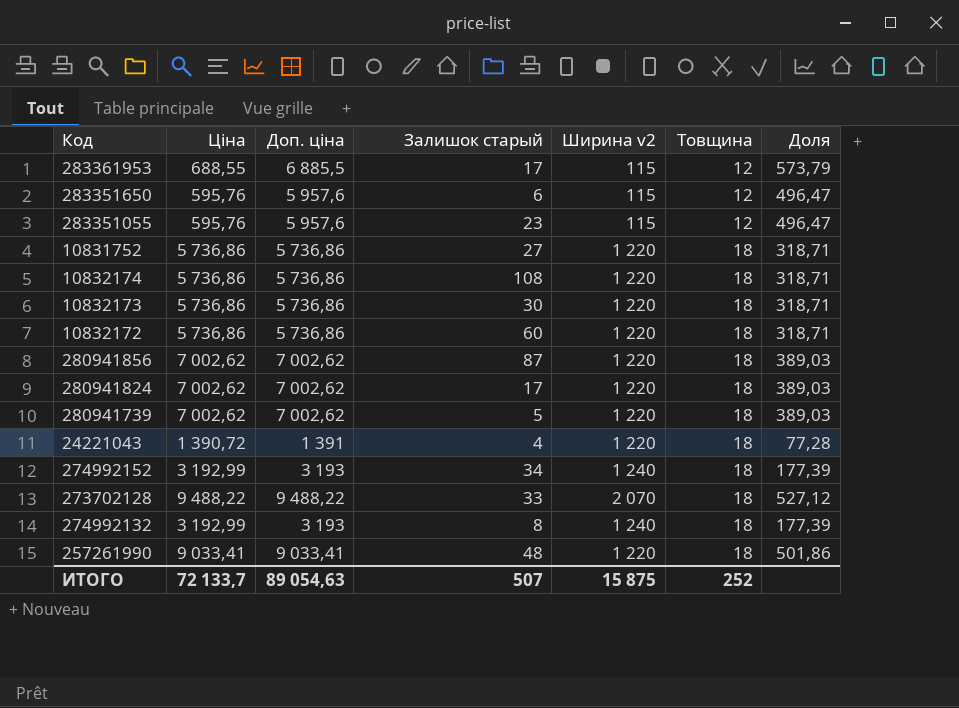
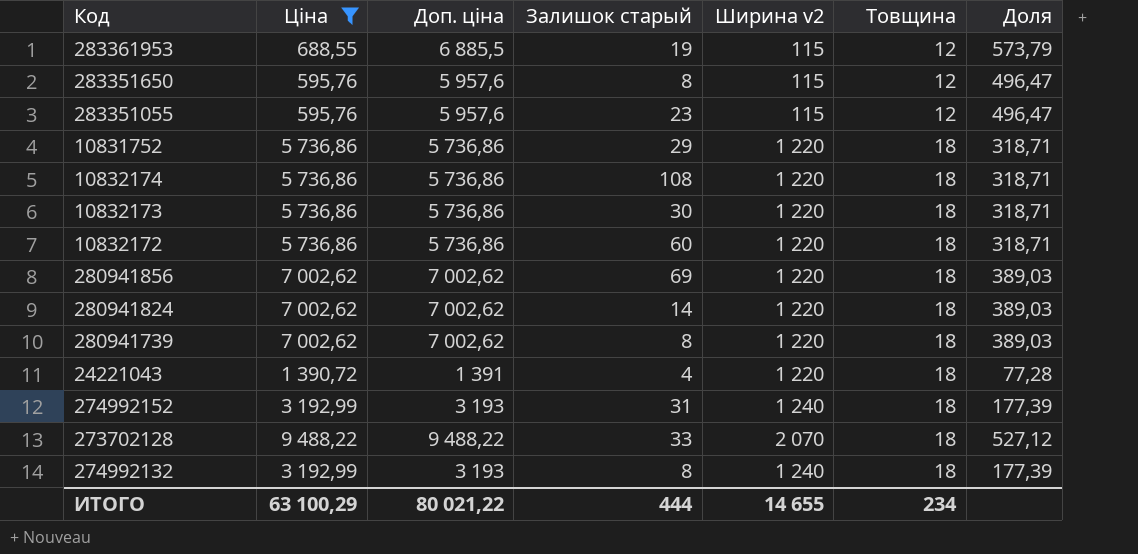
filter: none -> Ціна != 9 033,41
283361953 | Залишок старый: 17 -> 19
283351650 | Залишок старый: 6 -> 8
10831752 | Залишок старый: 27 -> 29
280941856 | Залишок старый: 87 -> 69
280941824 | Залишок старый: 17 -> 14
280941739 | Залишок старый: 5 -> 8
274992152 | Залишок старый: 34 -> 31
ИТОГО | Ціна: 72 133,7 -> 63 100,29
ИТОГО | Доп. ціна: 89 054,63 -> 80 021,22
ИТОГО | Залишок старый: 507 -> 444
ИТОГО | Ширина v2: 15 875 -> 14 655
ИТОГО | Товщина: 252 -> 234

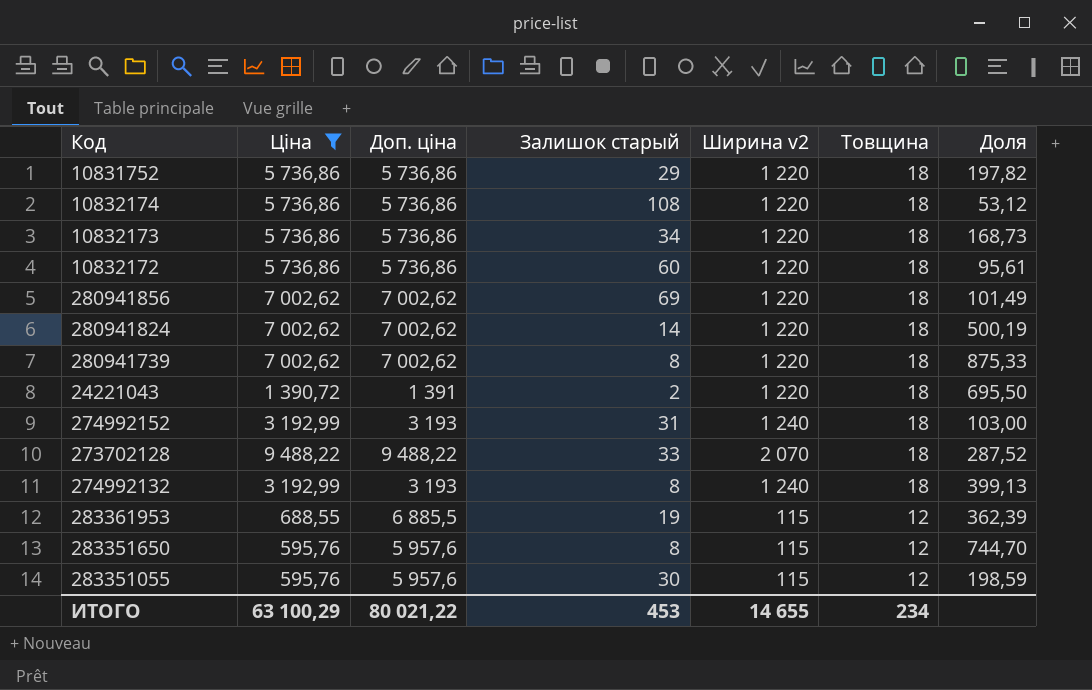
row order: Товщина ascending -> Товщина descending
column Доля | formula: [Доп. ціна] / [Товщина] -> [Доп. ціна] / [Залишок старый]
10832173 | Залишок старый: 30 -> 34
24221043 | Залишок старый: 4 -> 2
283351055 | Залишок старый: 23 -> 30
ИТОГО | Залишок старый: 444 -> 453

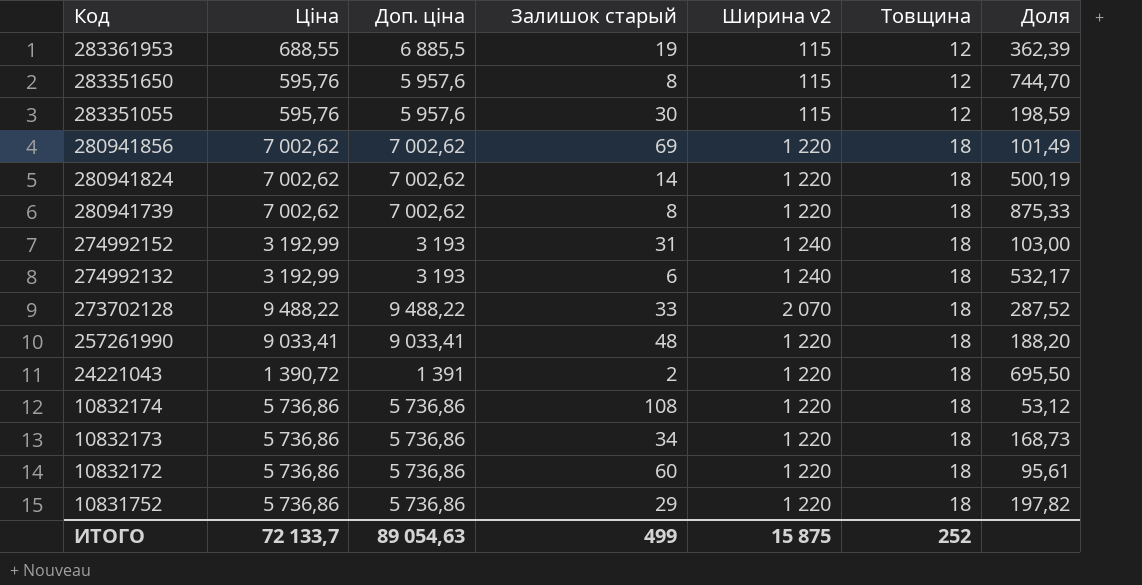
filter: Ціна != 9 033,41 -> none
row order: Товщина descending -> Код descending
274992132 | Залишок старый: 8 -> 6
274992132 | Доля: 399,13 -> 532,17
ИТОГО | Ціна: 63 100,29 -> 72 133,7
ИТОГО | Доп. ціна: 80 021,22 -> 89 054,63
ИТОГО | Залишок старый: 453 -> 499
ИТОГО | Ширина v2: 14 655 -> 15 875
ИТОГО | Товщина: 234 -> 252

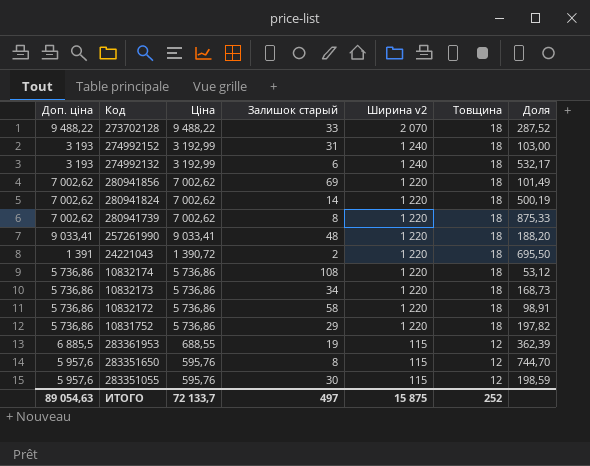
row order: Код descending -> Ширина v2 descending
column Доп. ціна | position: 3 -> 1
10832172 | Залишок старый: 60 -> 58
10832172 | Доля: 95,61 -> 98,91
ИТОГО | Залишок старый: 499 -> 497

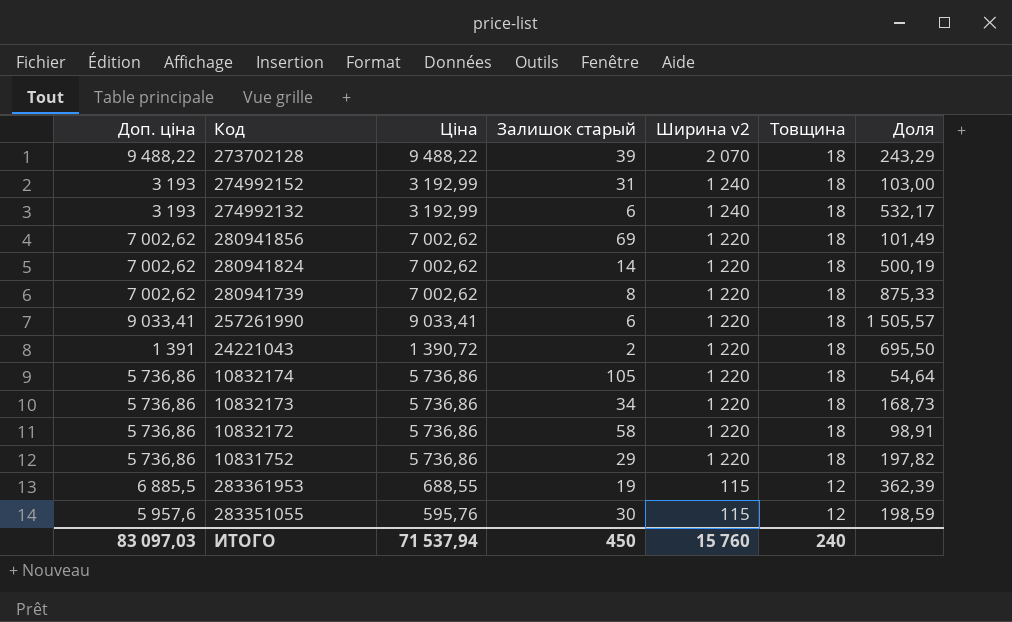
row 283351650: 5 957,6 | 595,76 | 8 | 115 | 12 | 744,70 -> none
273702128 | Залишок старый: 33 -> 39
273702128 | Доля: 287,52 -> 243,29
257261990 | Залишок старый: 48 -> 6
257261990 | Доля: 188,20 -> 1 505,57
10832174 | Залишок старый: 108 -> 105
10832174 | Доля: 53,12 -> 54,64
ИТОГО | Доп. ціна: 89 054,63 -> 83 097,03
ИТОГО | Ціна: 72 133,7 -> 71 537,94
ИТОГО | Залишок старый: 497 -> 450
ИТОГО | Ширина v2: 15 875 -> 15 760
ИТОГО | Товщина: 252 -> 240

